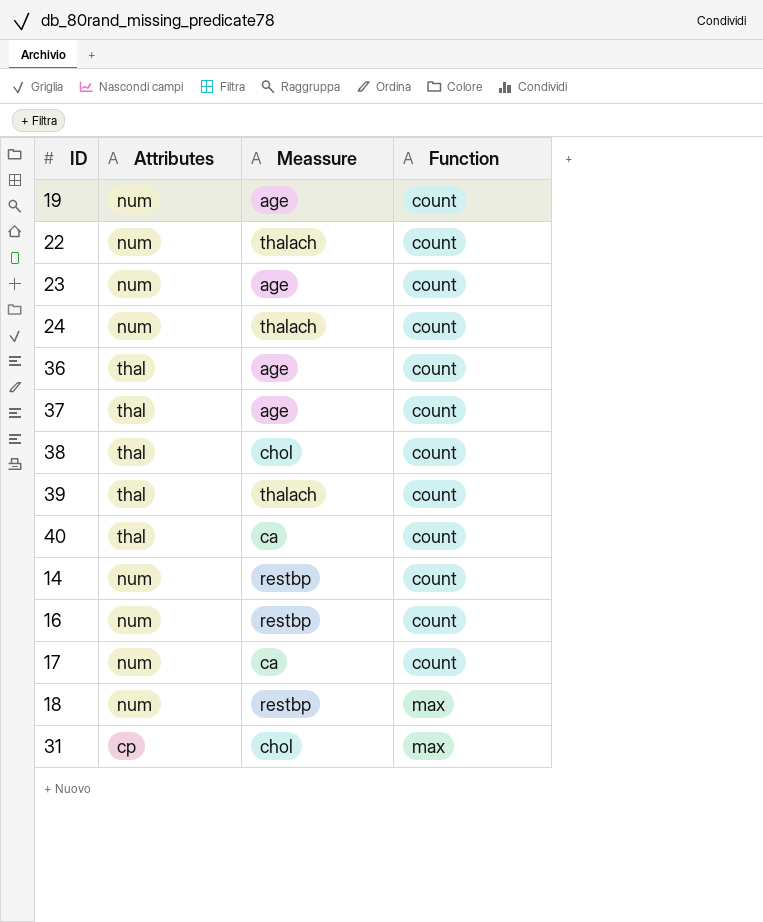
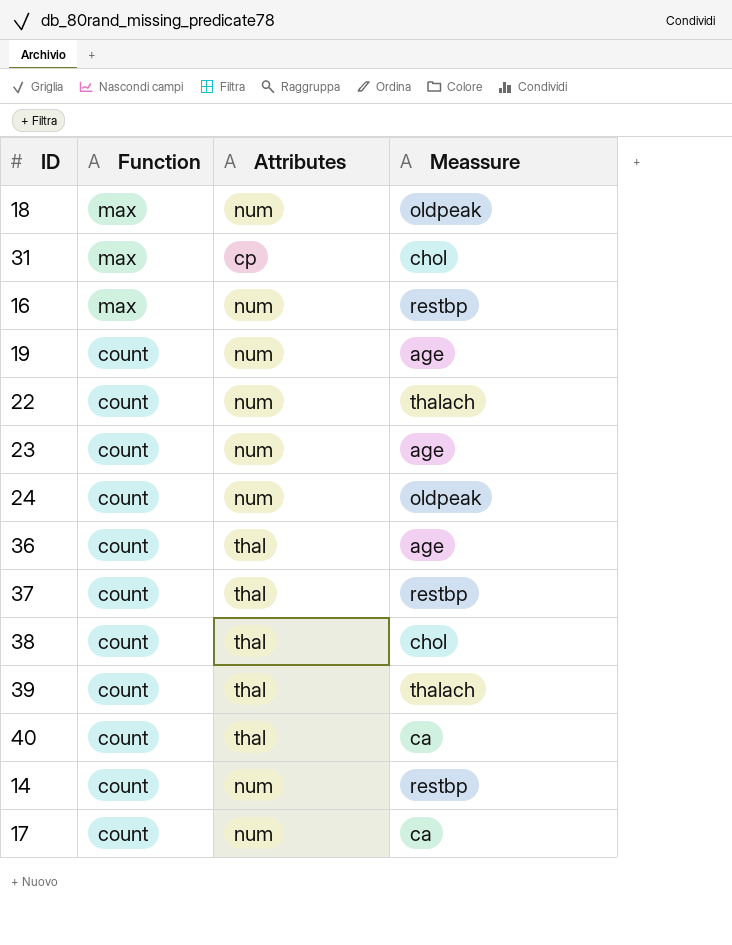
row order: Function ascending -> Function descending
column Function | position: 4 -> 2
18 | Meassure: restbp -> oldpeak
16 | Function: count -> max
24 | Meassure: thalach -> oldpeak
37 | Meassure: age -> restbp

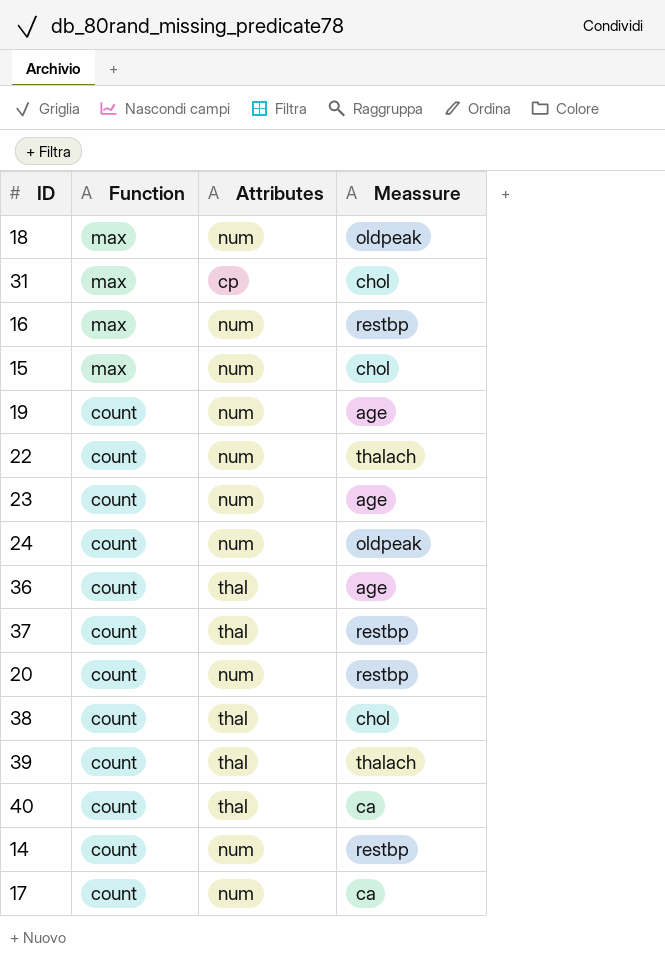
row 15: none -> max | num | chol
row 20: none -> count | num | restbp

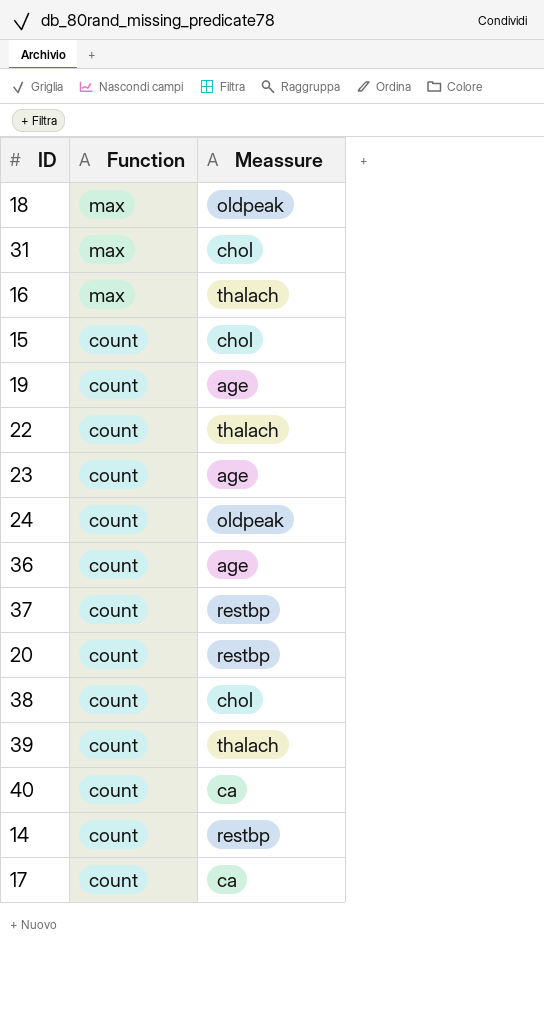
column Attributes | position: 3 -> none
16 | Meassure: restbp -> thalach
15 | Function: max -> count

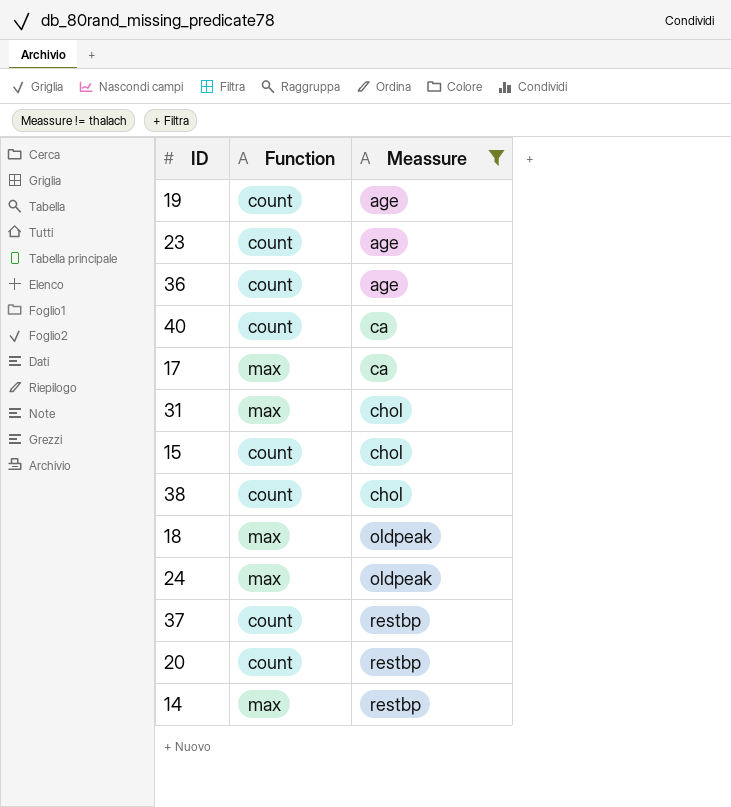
filter: none -> Meassure != thalach
row order: Function descending -> Meassure ascending
17 | Function: count -> max
24 | Function: count -> max
14 | Function: count -> max

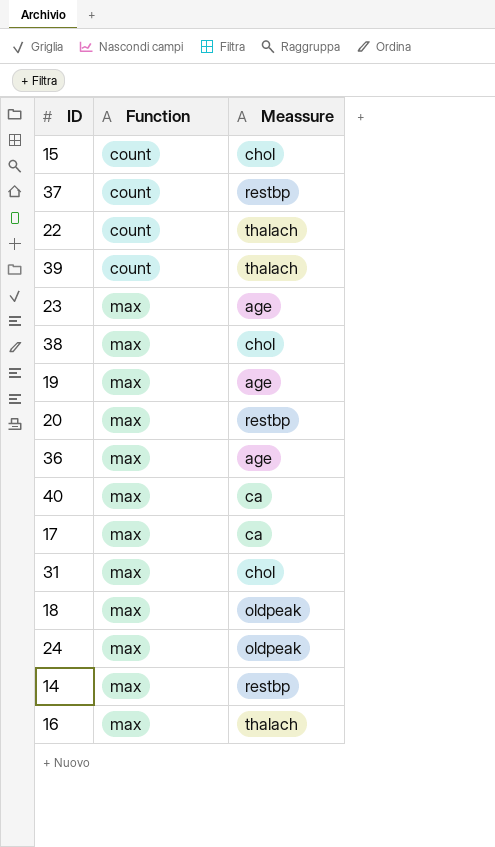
filter: Meassure != thalach -> none
row order: Meassure ascending -> Function ascending
23 | Function: count -> max
38 | Function: count -> max
19 | Function: count -> max
20 | Function: count -> max
36 | Function: count -> max
40 | Function: count -> max

